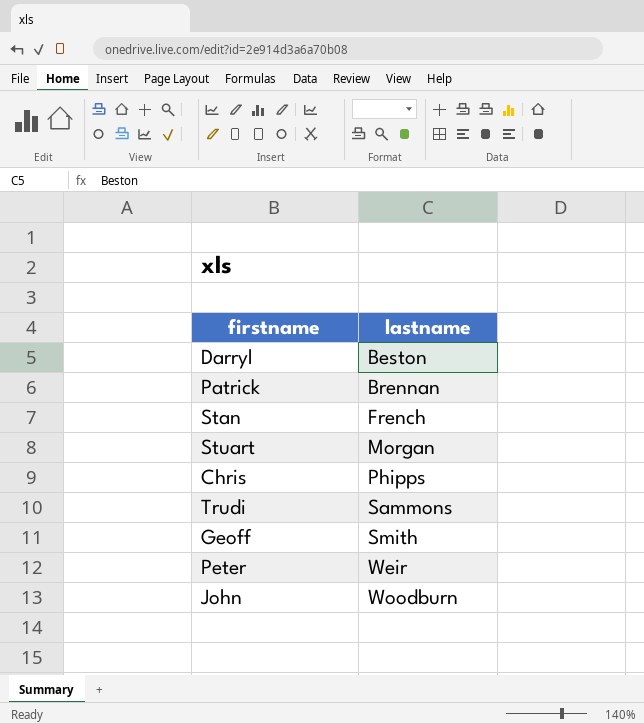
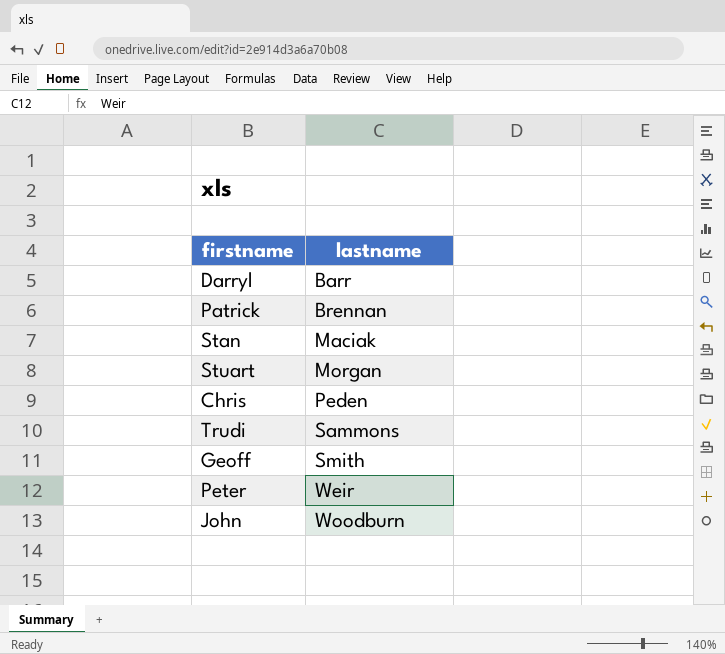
Darryl | lastname: Beston -> Barr
Stan | lastname: French -> Maciak
Chris | lastname: Phipps -> Peden

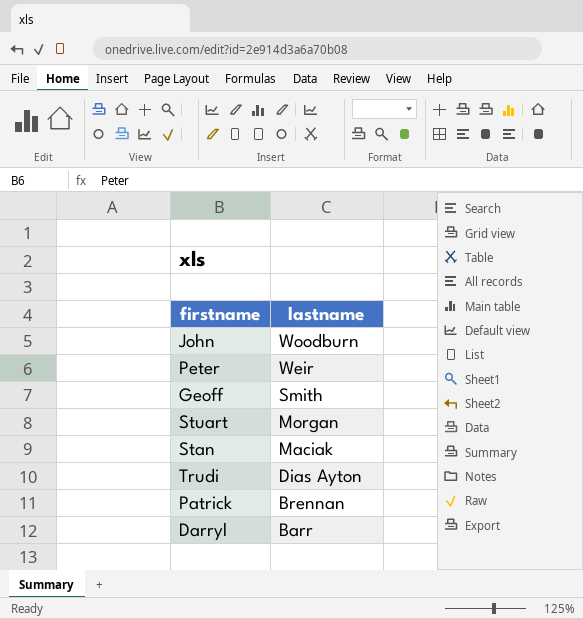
row order: lastname ascending -> lastname descending
row Chris: Peden -> none
Trudi | lastname: Sammons -> Dias Ayton

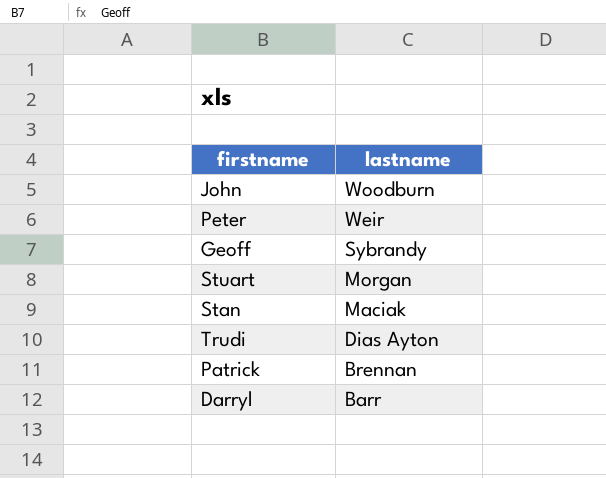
Geoff | lastname: Smith -> Sybrandy

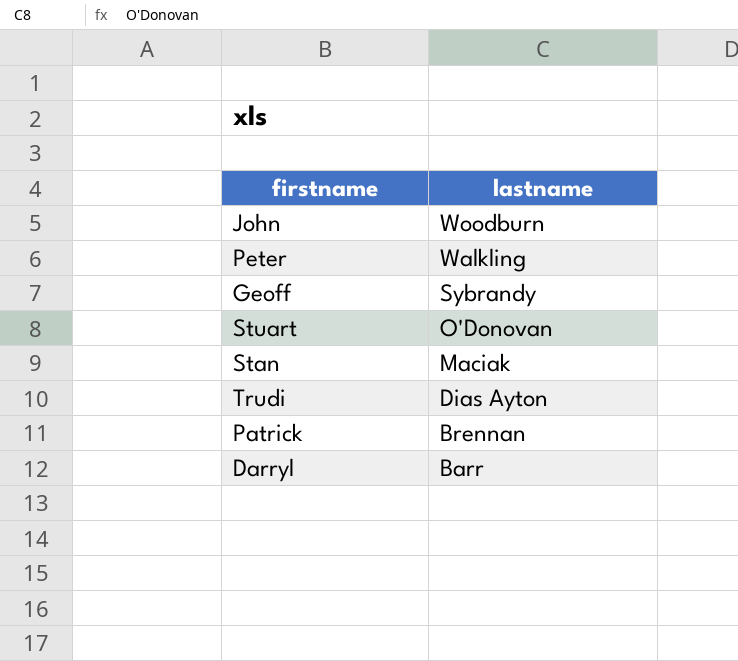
Peter | lastname: Weir -> Walkling
Stuart | lastname: Morgan -> O'Donovan

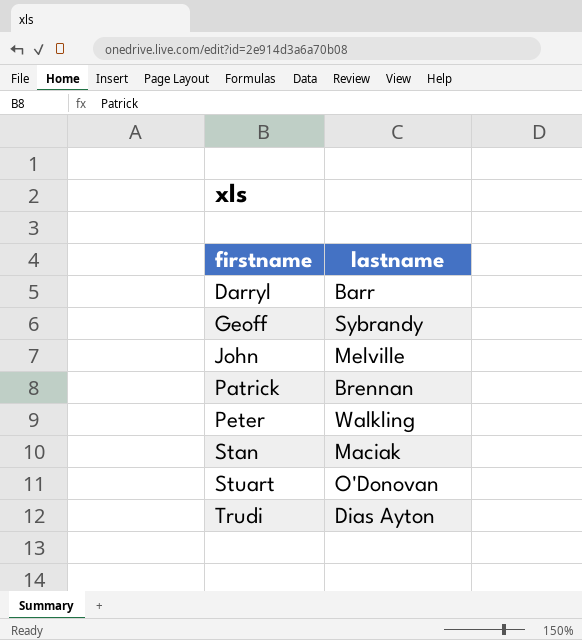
row order: lastname descending -> firstname ascending
John | lastname: Woodburn -> Melville

